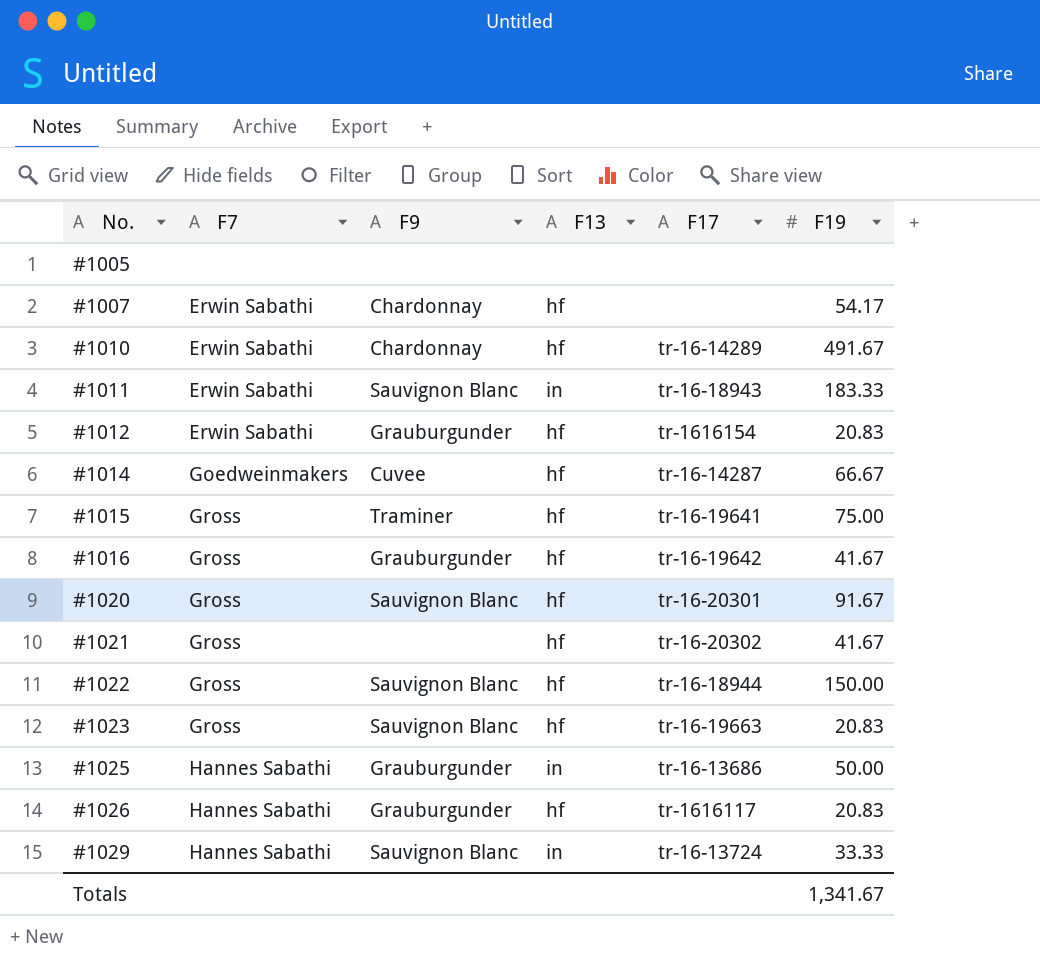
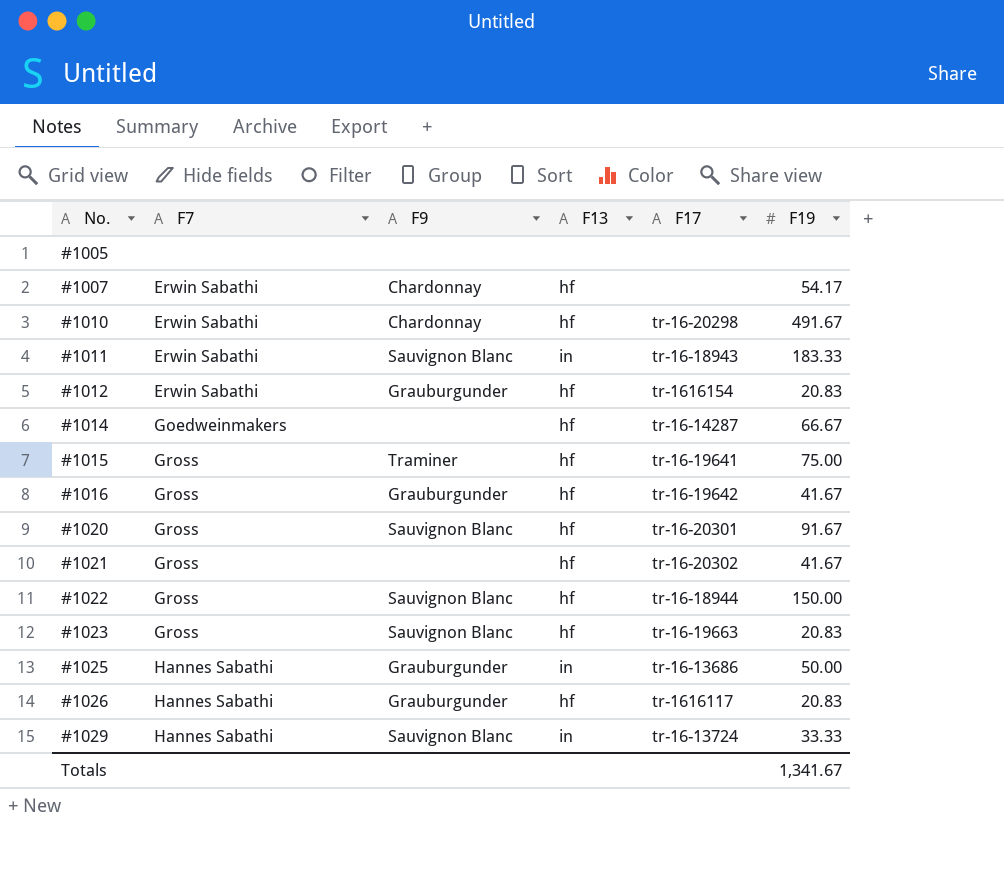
#1010 | F17: tr-16-14289 -> tr-16-20298
#1014 | F9: Cuvee -> none

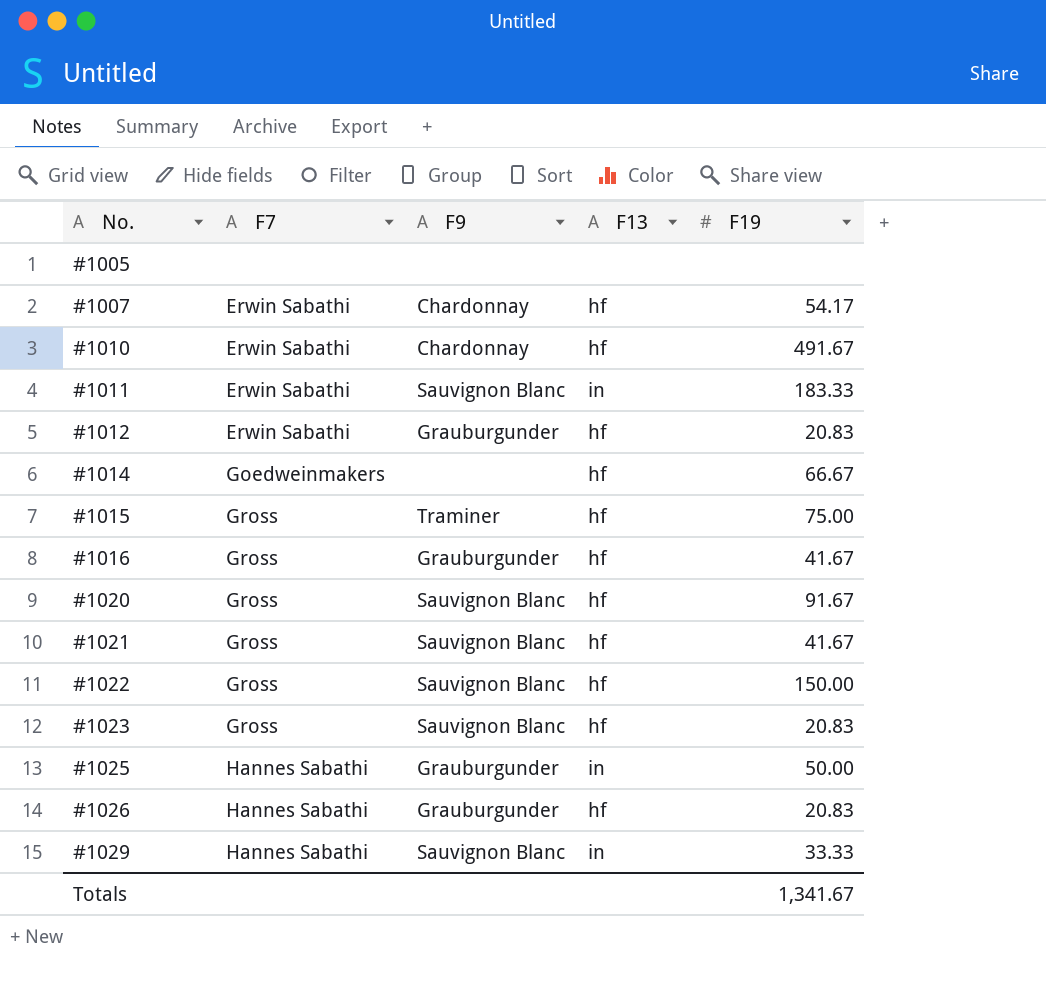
column F17 | position: 5 -> none
#1021 | F9: none -> Sauvignon Blanc

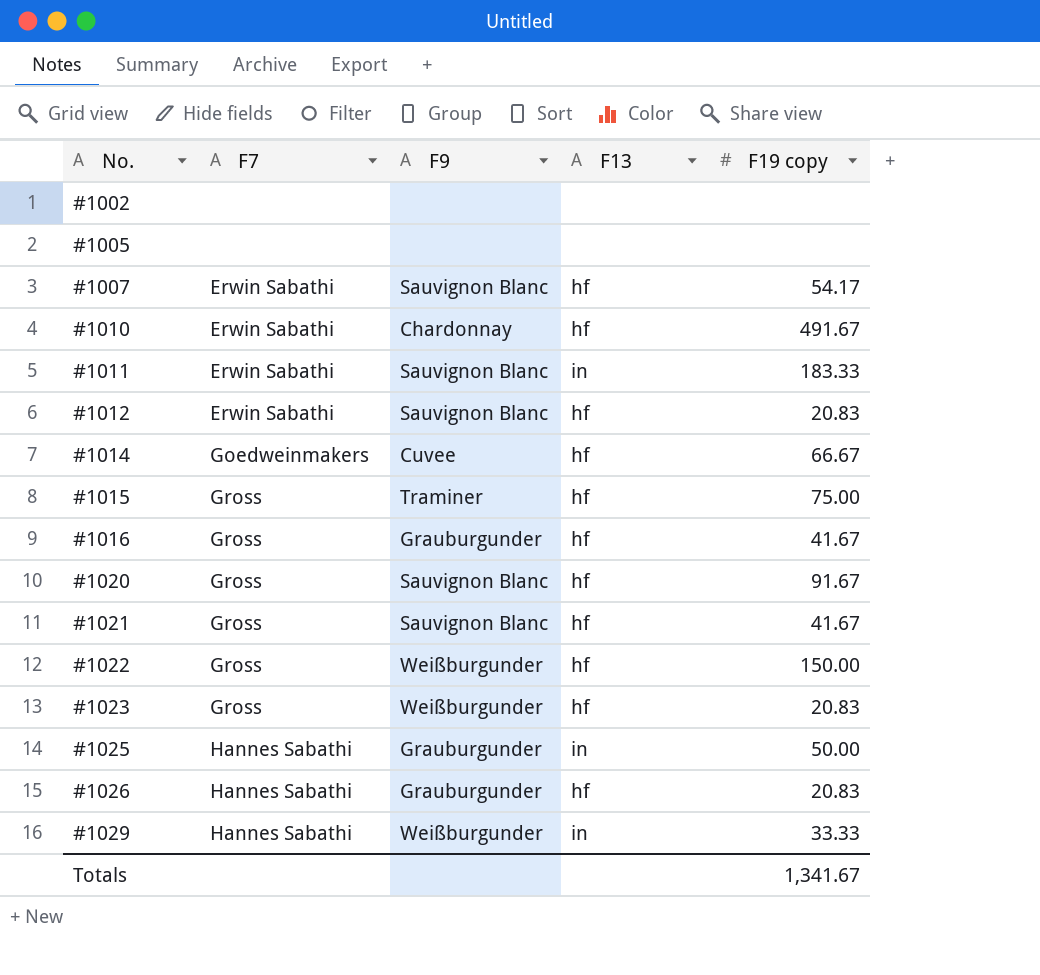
column name: F19 -> F19 copy
row #1002: none -> none | none | none | none
#1007 | F9: Chardonnay -> Sauvignon Blanc
#1012 | F9: Grauburgunder -> Sauvignon Blanc
#1014 | F9: none -> Cuvee
#1022 | F9: Sauvignon Blanc -> Weißburgunder
#1023 | F9: Sauvignon Blanc -> Weißburgunder
#1029 | F9: Sauvignon Blanc -> Weißburgunder

